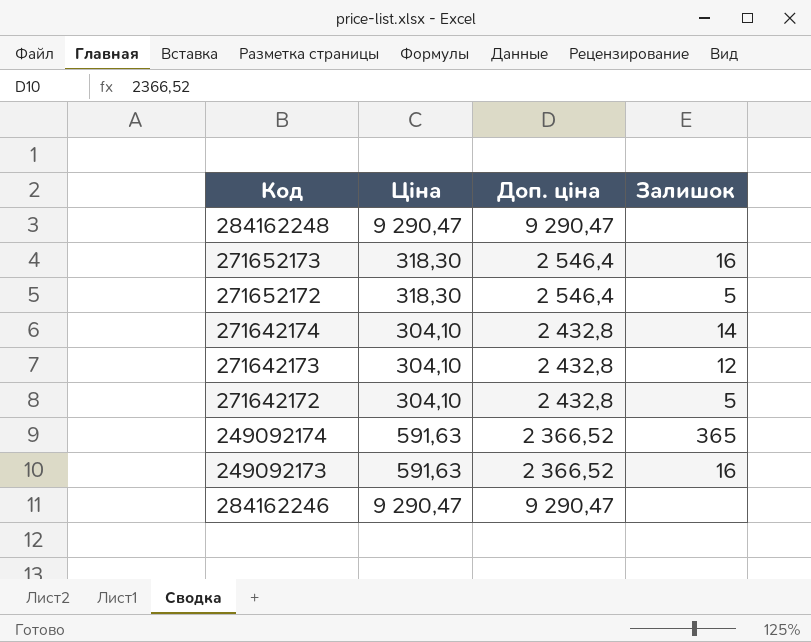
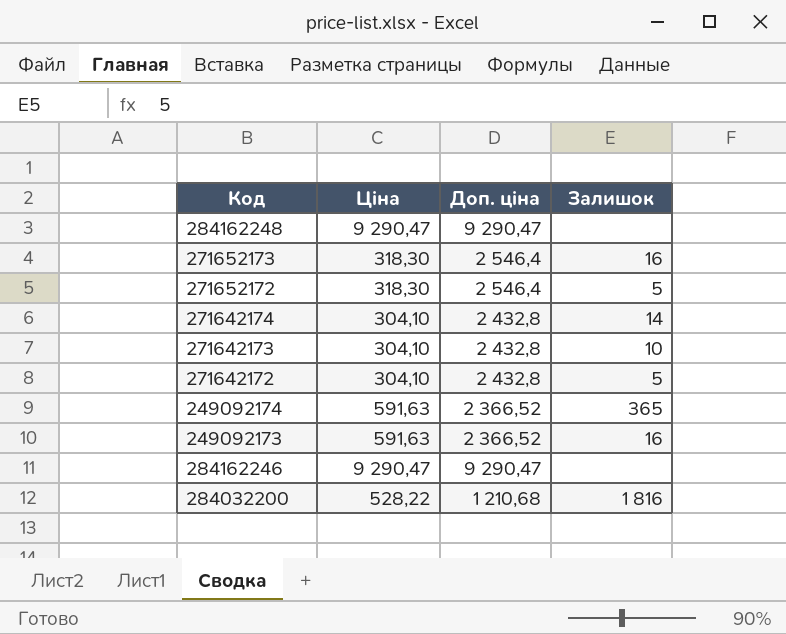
271642173 | Залишок: 12 -> 10
row 284032200: none -> 528,22 | 1 210,68 | 1 816

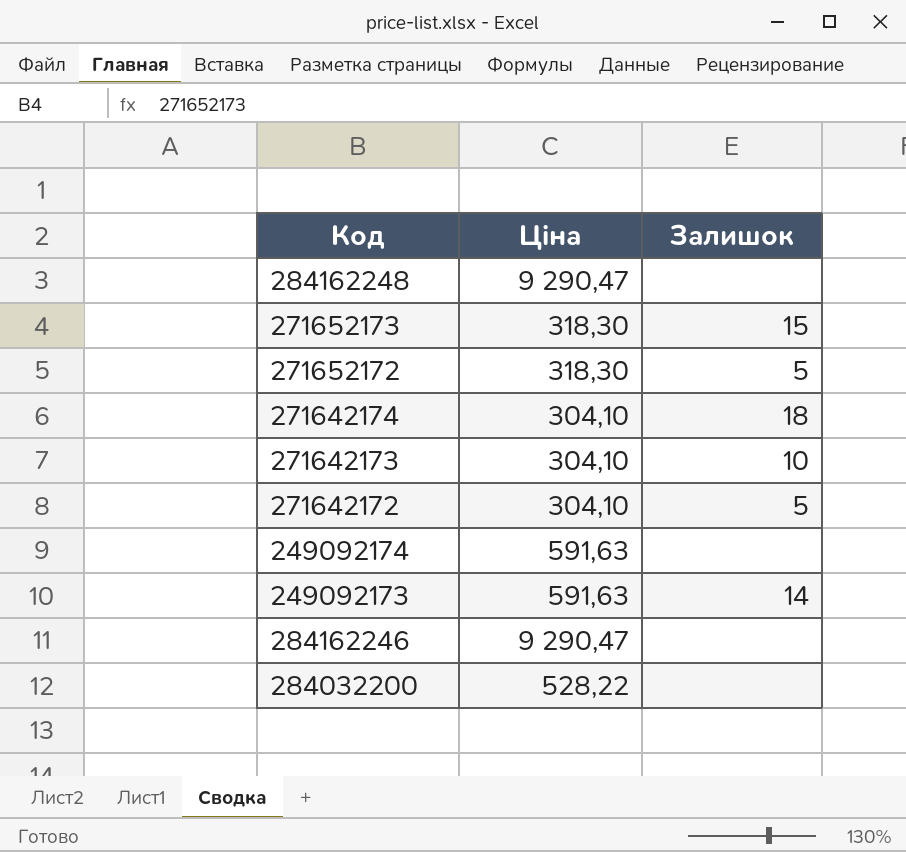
column Доп. ціна | position: 3 -> none
271652173 | Залишок: 16 -> 15
271642174 | Залишок: 14 -> 18
249092174 | Залишок: 365 -> none
249092173 | Залишок: 16 -> 14
284032200 | Залишок: 1 816 -> none

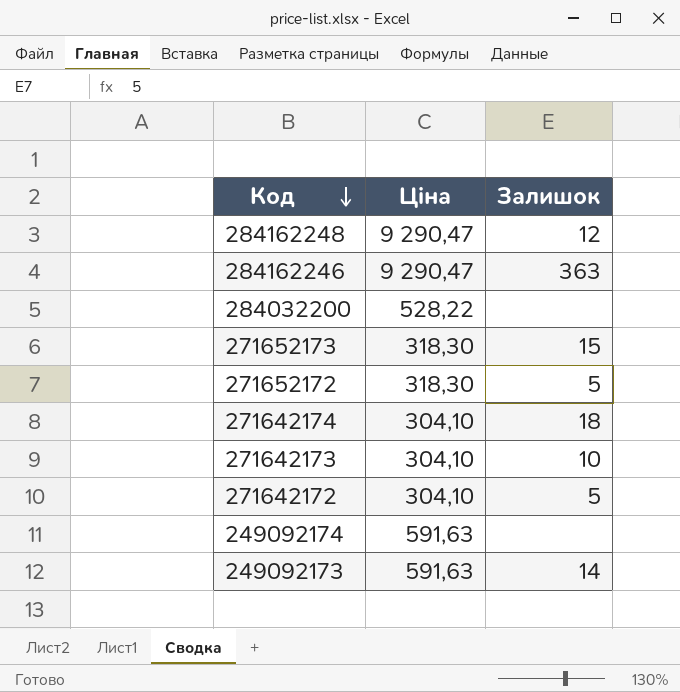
row order: none -> Код descending
284162248 | Залишок: none -> 12
284162246 | Залишок: none -> 363

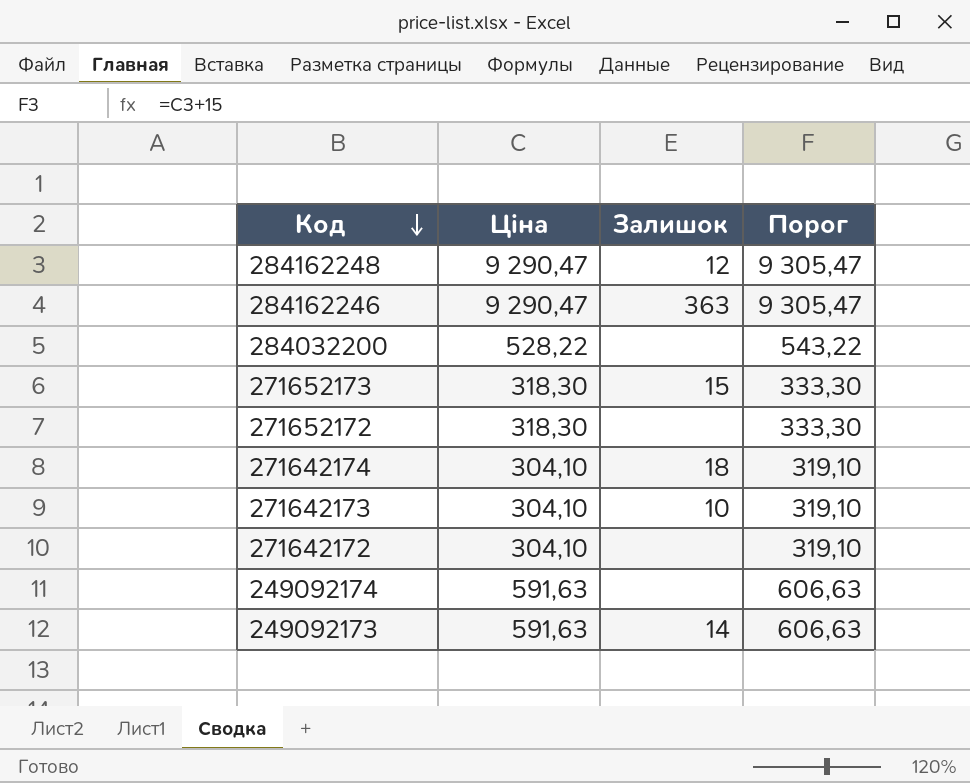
column Порог | formula: none -> [Ціна] + 15
271652172 | Залишок: 5 -> none
271642172 | Залишок: 5 -> none

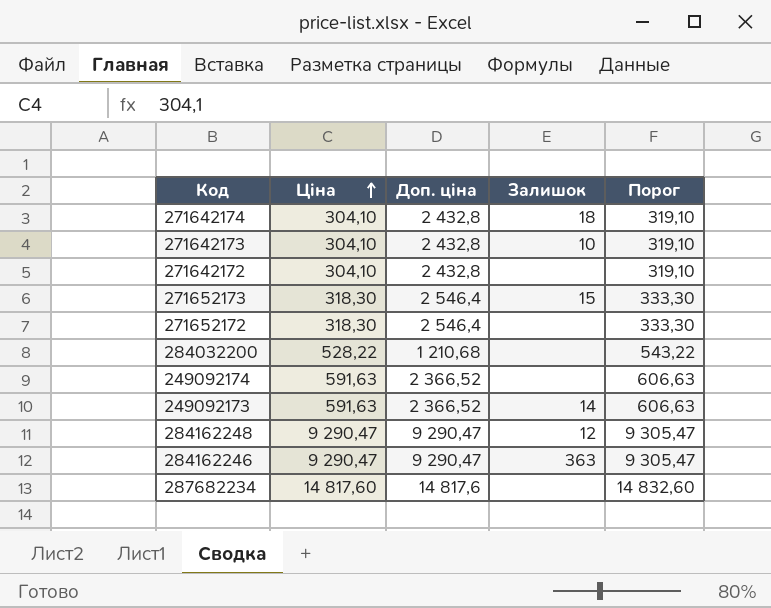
row order: Код descending -> Ціна ascending
column Доп. ціна | position: none -> 3
row 287682234: none -> 14 817,60 | 14 817,6 | none | 14 832,60

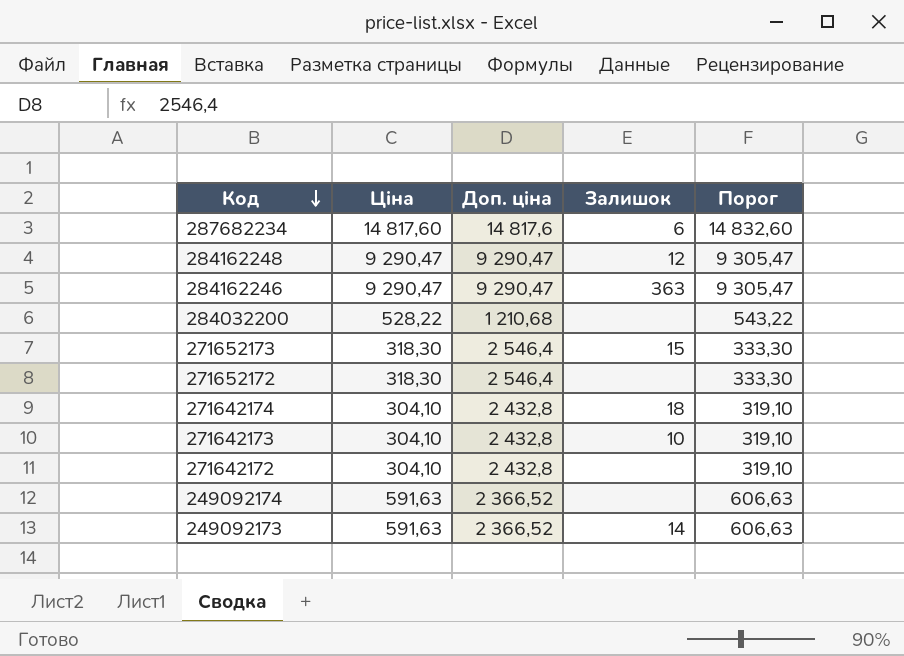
row order: Ціна ascending -> Код descending
287682234 | Залишок: none -> 6

